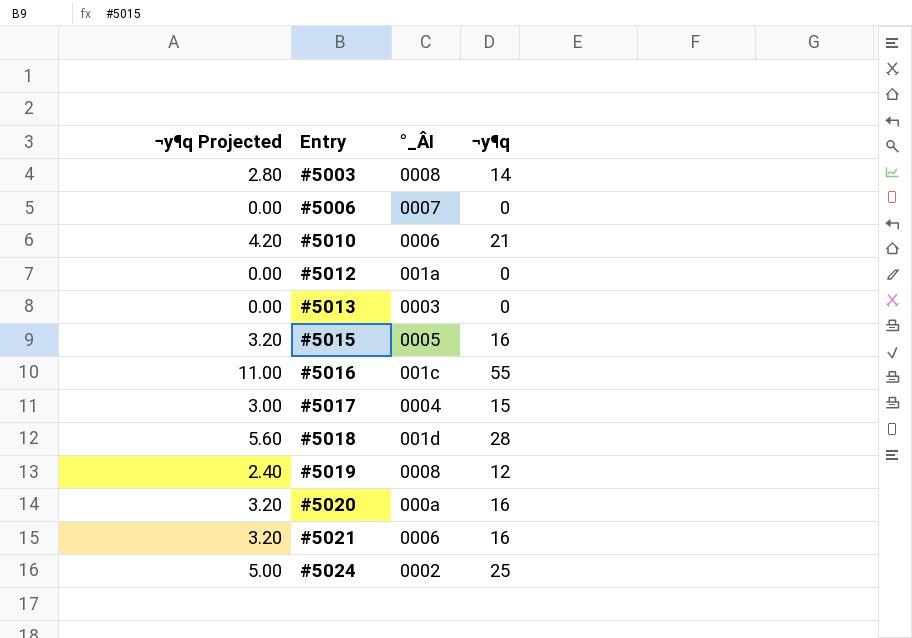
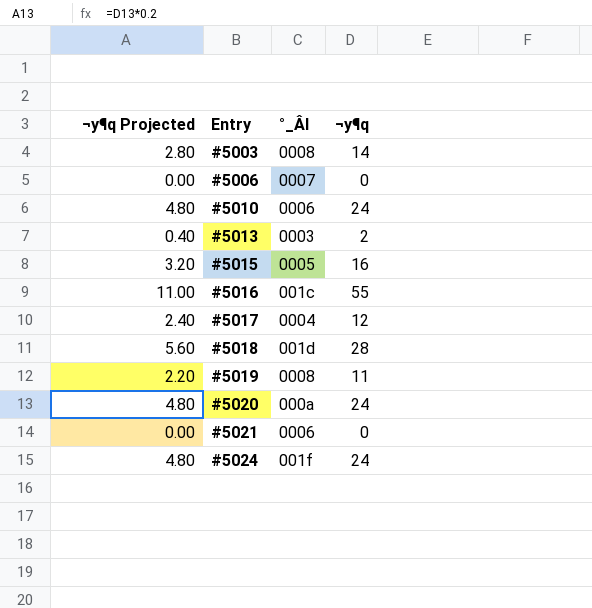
row #5012: 0.00 | 001a | 0 -> none
#5010 | ¬y¶q Projected: 4.20 -> 4.80
#5010 | ¬y¶q: 21 -> 24
#5013 | ¬y¶q Projected: 0.00 -> 0.40
#5013 | ¬y¶q: 0 -> 2
#5017 | ¬y¶q Projected: 3.00 -> 2.40
#5017 | ¬y¶q: 15 -> 12
#5019 | ¬y¶q Projected: 2.40 -> 2.20
#5019 | ¬y¶q: 12 -> 11
#5020 | ¬y¶q Projected: 3.20 -> 4.80
#5020 | ¬y¶q: 16 -> 24
#5021 | ¬y¶q Projected: 3.20 -> 0.00
#5021 | ¬y¶q: 16 -> 0
#5024 | ¬y¶q Projected: 5.00 -> 4.80
#5024 | °_ÂI: 0002 -> 001f
#5024 | ¬y¶q: 25 -> 24

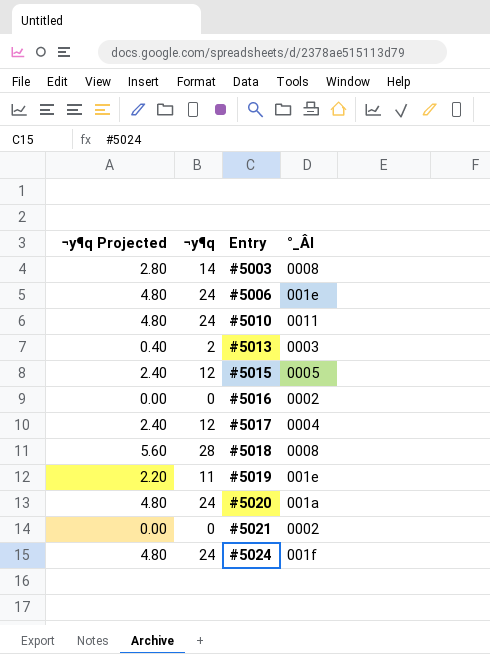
column ¬y¶q | position: 4 -> 2
#5006 | ¬y¶q Projected: 0.00 -> 4.80
#5006 | ¬y¶q: 0 -> 24
#5006 | °_ÂI: 0007 -> 001e
#5010 | °_ÂI: 0006 -> 0011
#5015 | ¬y¶q Projected: 3.20 -> 2.40
#5015 | ¬y¶q: 16 -> 12
#5016 | ¬y¶q Projected: 11.00 -> 0.00
#5016 | ¬y¶q: 55 -> 0
#5016 | °_ÂI: 001c -> 0002
#5018 | °_ÂI: 001d -> 0008
#5019 | °_ÂI: 0008 -> 001e
#5020 | °_ÂI: 000a -> 001a
#5021 | °_ÂI: 0006 -> 0002

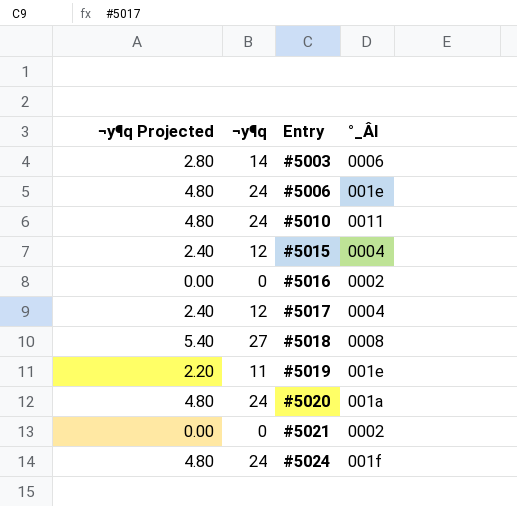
row #5013: 0.40 | 2 | 0003 -> none
#5003 | °_ÂI: 0008 -> 0006
#5015 | °_ÂI: 0005 -> 0004
#5018 | ¬y¶q Projected: 5.60 -> 5.40
#5018 | ¬y¶q: 28 -> 27

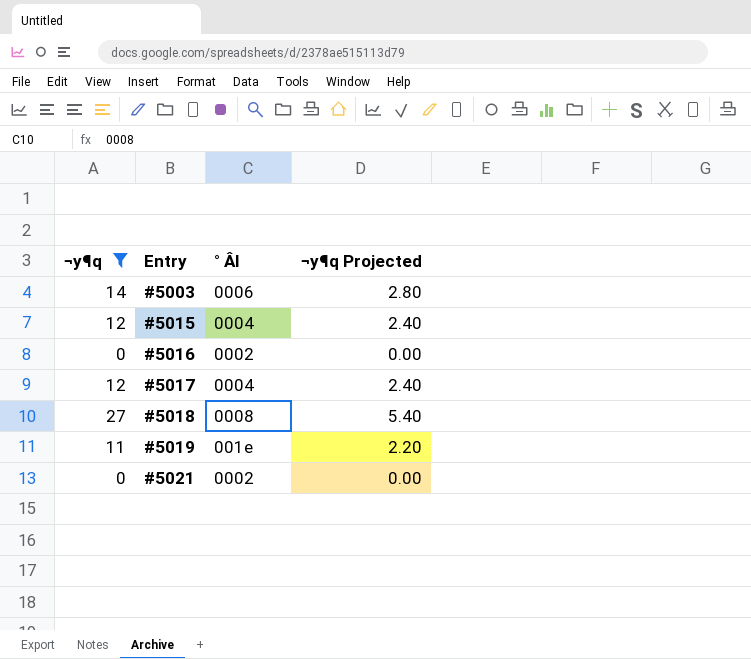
filter: none -> ¬y¶q != 24
column name: °_ÂI -> ° ÂI
column ¬y¶q Projected | position: 1 -> 4

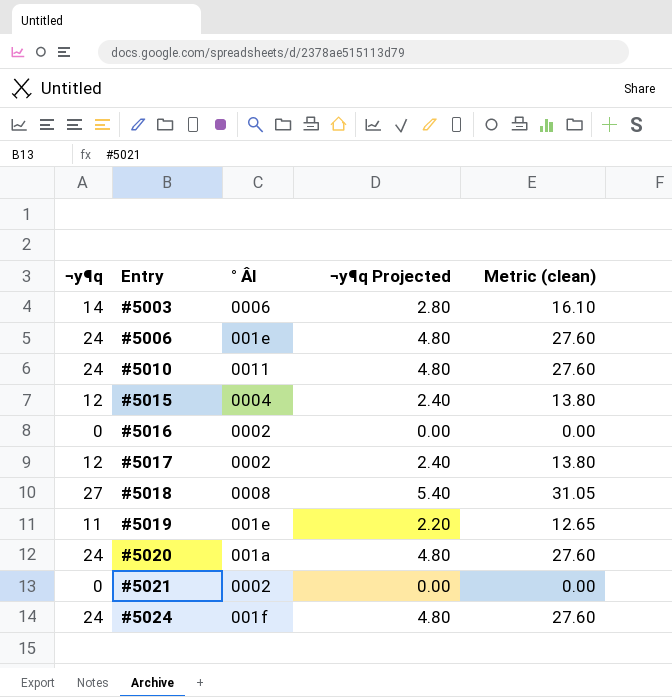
filter: ¬y¶q != 24 -> none
column Metric (clean) | formula: none -> [¬y¶q] * 1.15
#5017 | ° ÂI: 0004 -> 0002

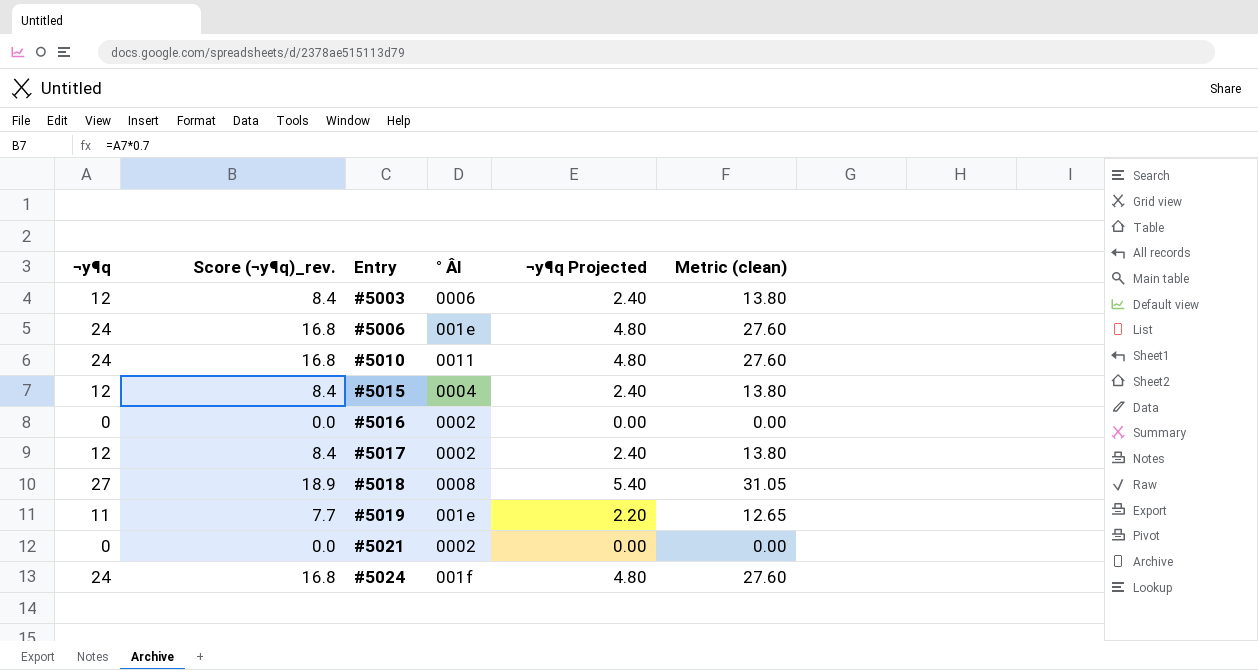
column Score (¬y¶q)_rev. | formula: none -> [¬y¶q] * 0.7
row #5020: 24 | 001a | 4.80 | 27.60 -> none
#5003 | ¬y¶q: 14 -> 12
#5003 | ¬y¶q Projected: 2.80 -> 2.40
#5003 | Metric (clean): 16.10 -> 13.80

